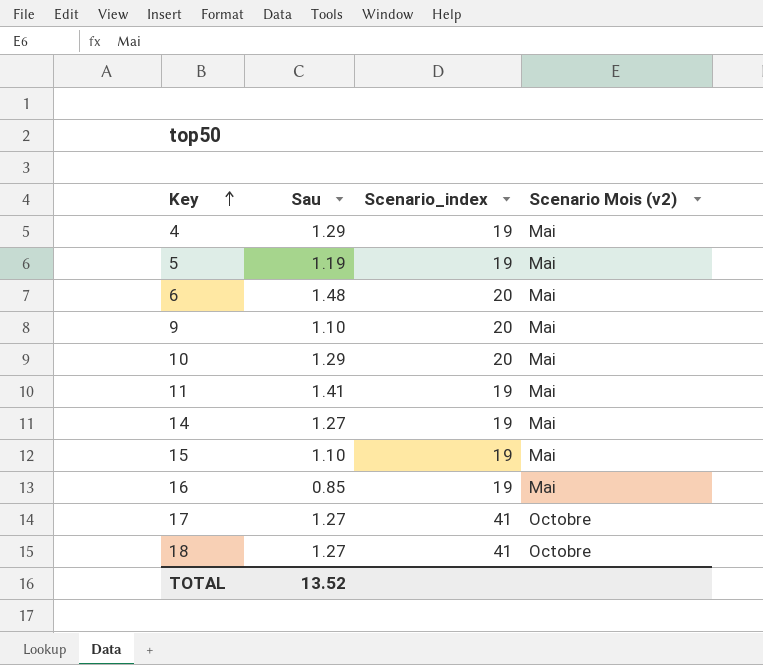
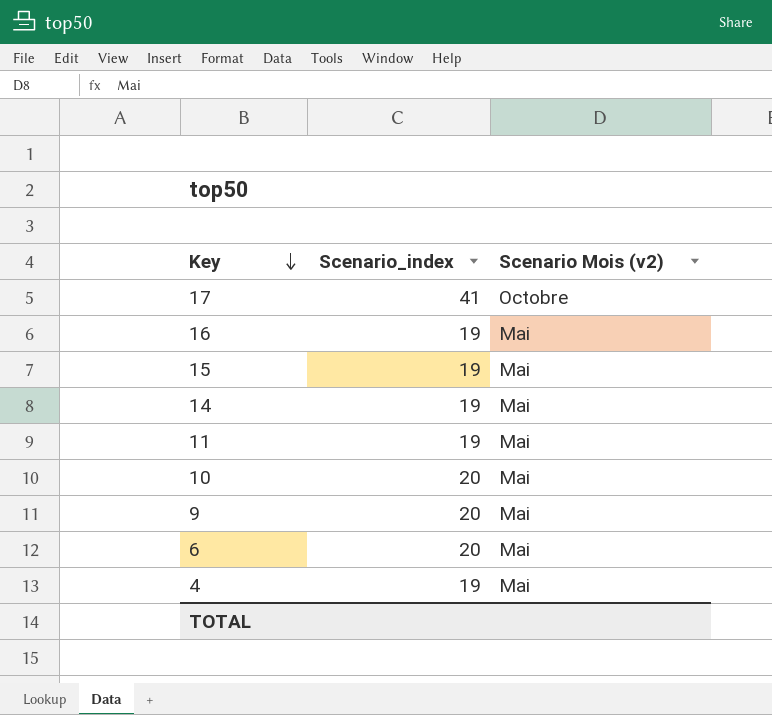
row order: Key ascending -> Key descending
column Sau | position: 2 -> none
row 5: 1.19 | 19 | Mai -> none
row 18: 1.27 | 41 | Octobre -> none

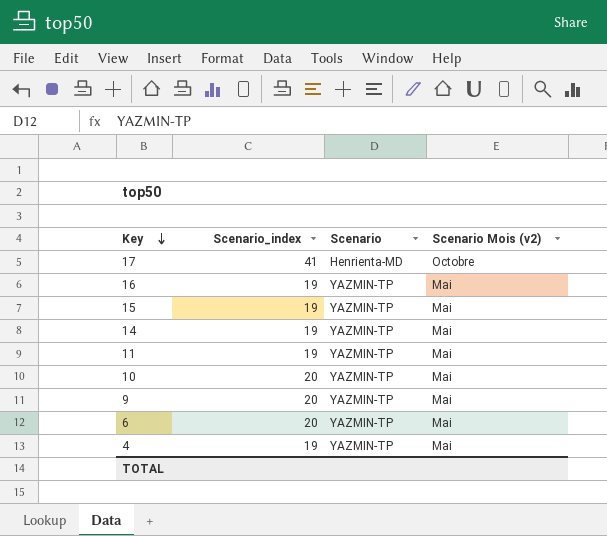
column Scenario | position: none -> 3

